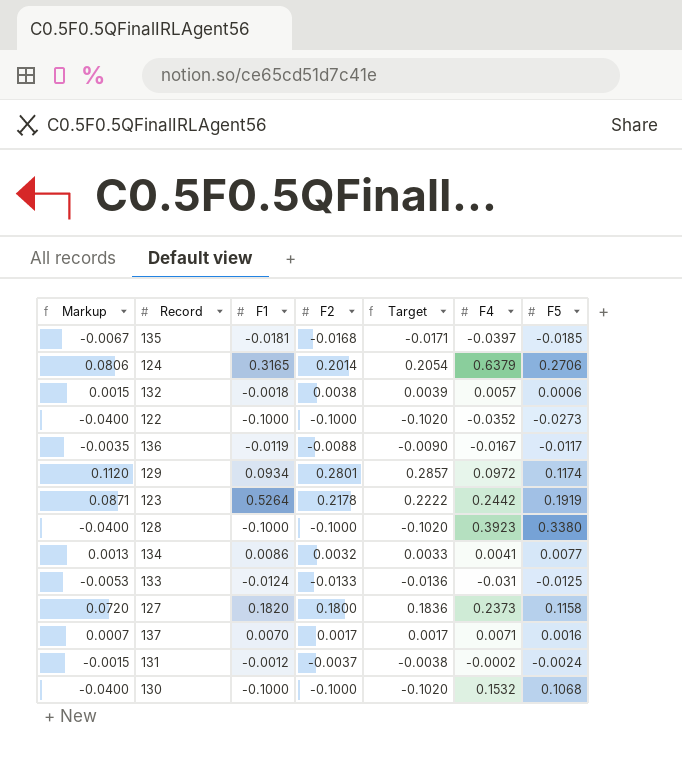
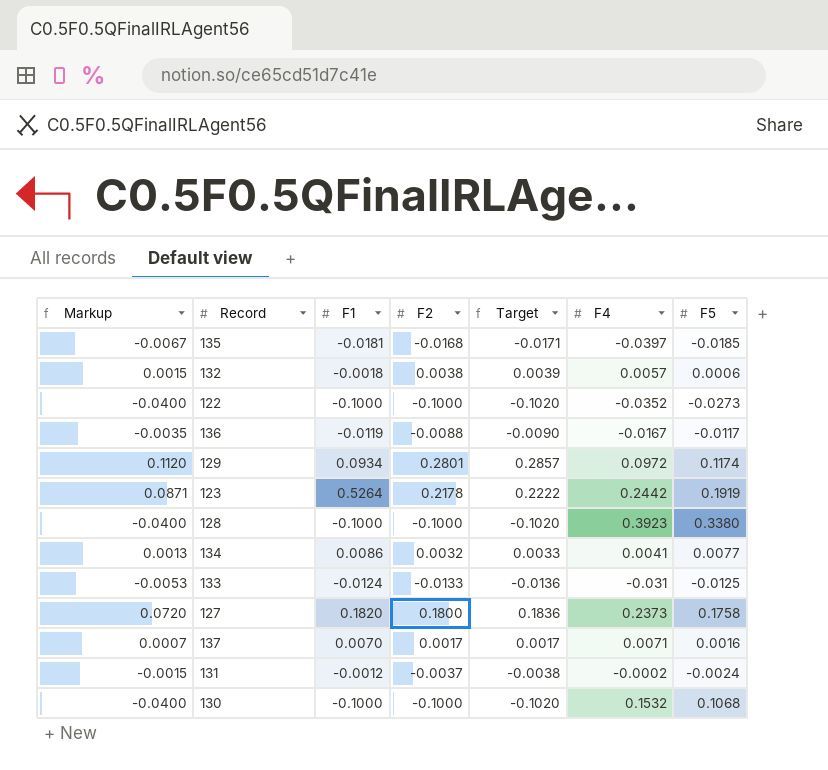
row 124: 0.0806 | 0.3165 | 0.2014 | 0.2054 | 0.6379 | 0.2706 -> none
127 | F5: 0.1158 -> 0.1758

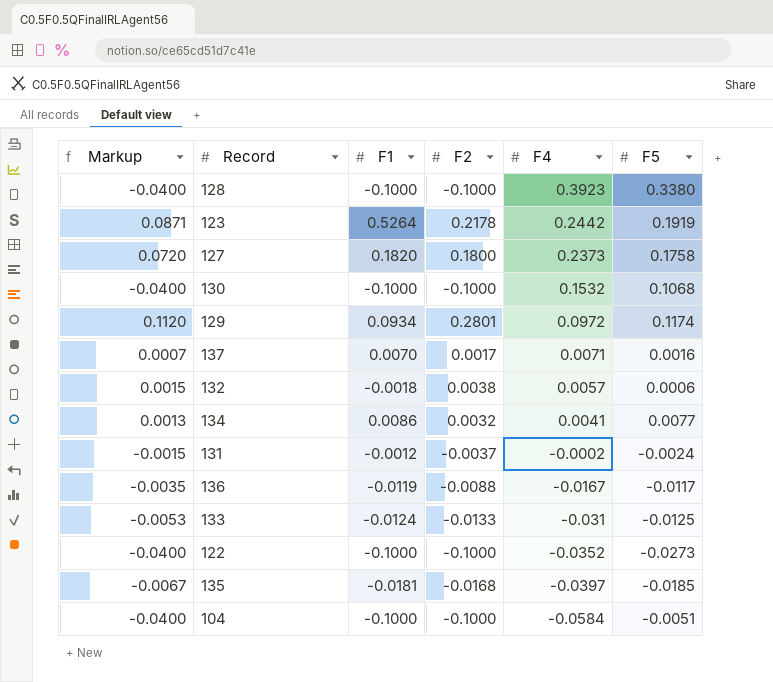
row order: none -> F4 descending
column Target | formula: [F2] * 1.02 -> none
row 104: none -> -0.0400 | -0.1000 | -0.1000 | -0.0584 | -0.0051

